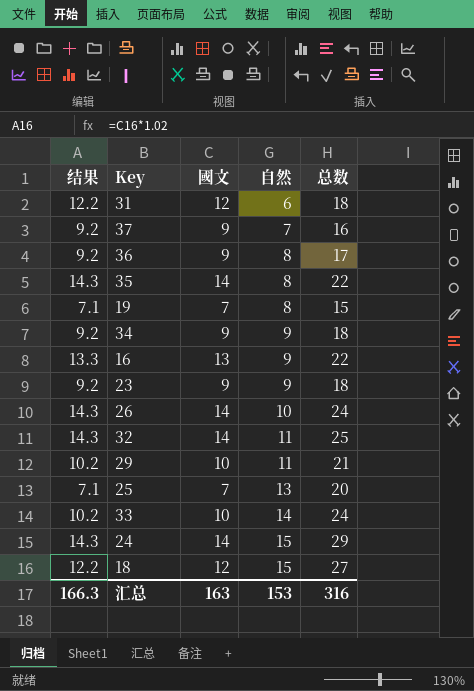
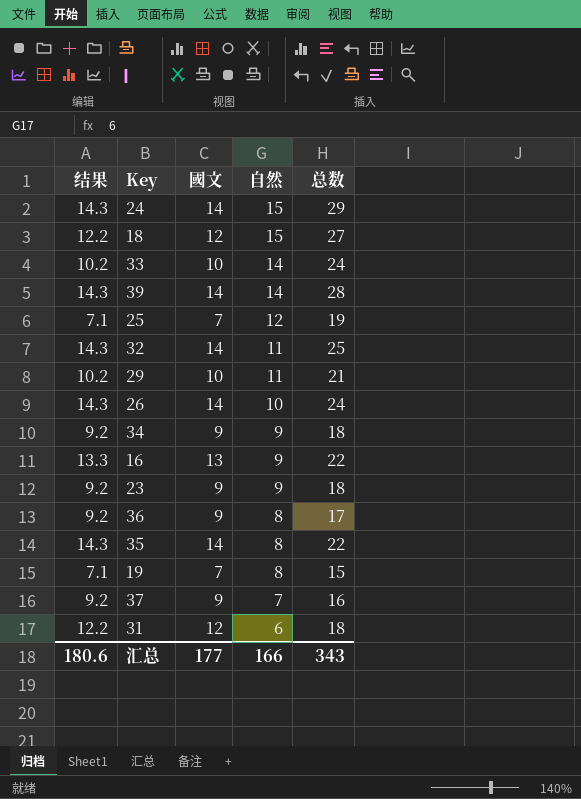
row order: 自然 ascending -> 自然 descending
row 39: none -> 14.3 | 14 | 14 | 28
25 | 自然: 13 -> 12
25 | 总数: 20 -> 19
汇总 | 结果: 166.3 -> 180.6
汇总 | 國文: 163 -> 177
汇总 | 自然: 153 -> 166
汇总 | 总数: 316 -> 343

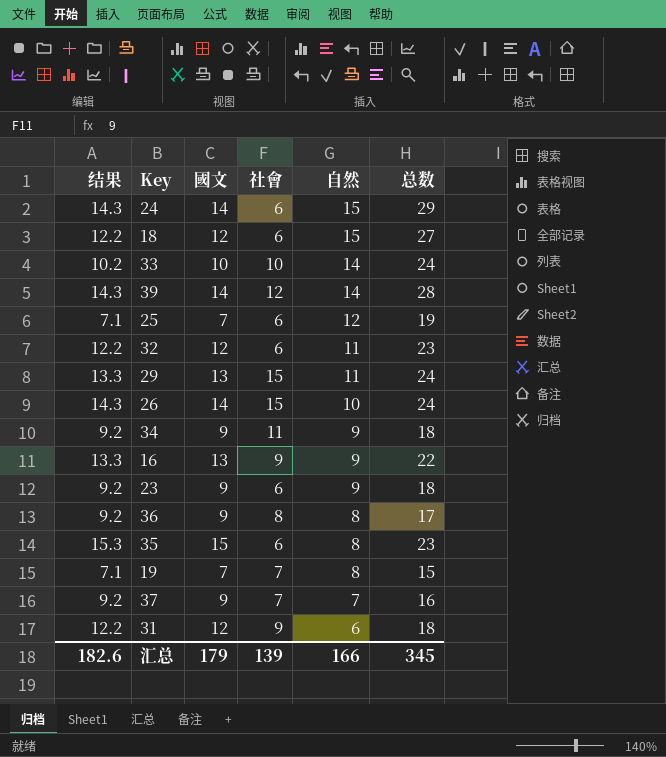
column 社會 | position: none -> 4
32 | 结果: 14.3 -> 12.2
32 | 國文: 14 -> 12
32 | 总数: 25 -> 23
29 | 结果: 10.2 -> 13.3
29 | 國文: 10 -> 13
29 | 总数: 21 -> 24
35 | 结果: 14.3 -> 15.3
35 | 國文: 14 -> 15
35 | 总数: 22 -> 23
汇总 | 结果: 180.6 -> 182.6
汇总 | 國文: 177 -> 179
汇总 | 总数: 343 -> 345

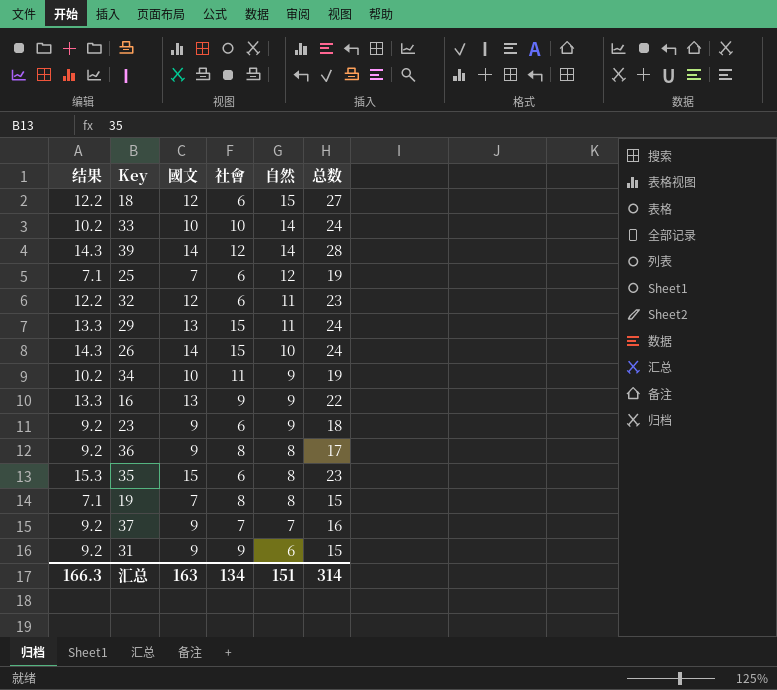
row 24: 14.3 | 14 | 6 | 15 | 29 -> none
34 | 结果: 9.2 -> 10.2
34 | 國文: 9 -> 10
34 | 总数: 18 -> 19
19 | 社會: 7 -> 8
31 | 结果: 12.2 -> 9.2
31 | 國文: 12 -> 9
31 | 总数: 18 -> 15
汇总 | 结果: 182.6 -> 166.3
汇总 | 國文: 179 -> 163
汇总 | 社會: 139 -> 134
汇总 | 自然: 166 -> 151
汇总 | 总数: 345 -> 314

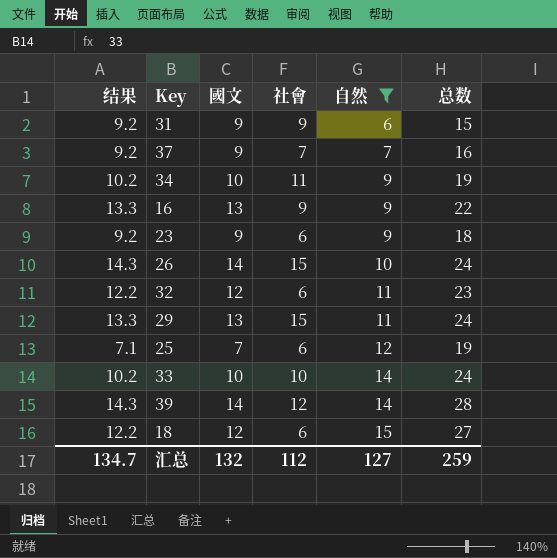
filter: none -> 自然 != 8
row order: 自然 descending -> 自然 ascending
汇总 | 结果: 166.3 -> 134.7
汇总 | 國文: 163 -> 132
汇总 | 社會: 134 -> 112
汇总 | 自然: 151 -> 127
汇总 | 总数: 314 -> 259

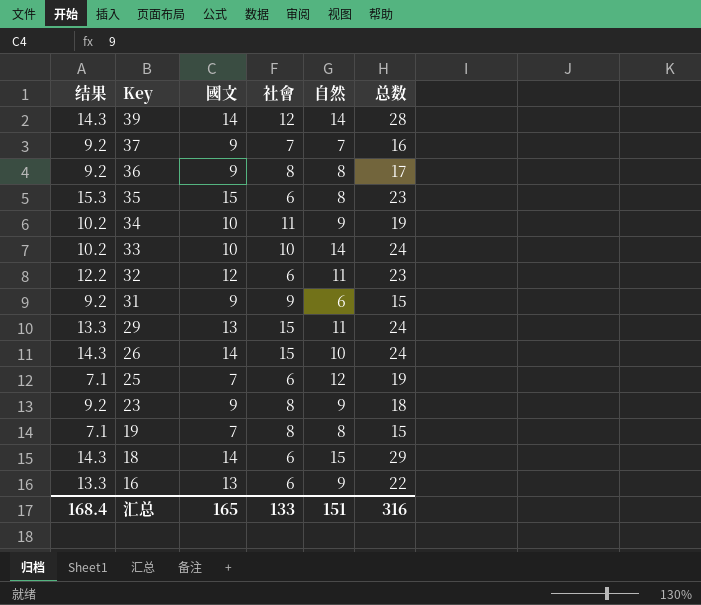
filter: 自然 != 8 -> none
row order: 自然 ascending -> Key descending
23 | 社會: 6 -> 8
18 | 结果: 12.2 -> 14.3
18 | 國文: 12 -> 14
18 | 总数: 27 -> 29
16 | 社會: 9 -> 6
汇总 | 结果: 134.7 -> 168.4
汇总 | 國文: 132 -> 165
汇总 | 社會: 112 -> 133
汇总 | 自然: 127 -> 151
汇总 | 总数: 259 -> 316

